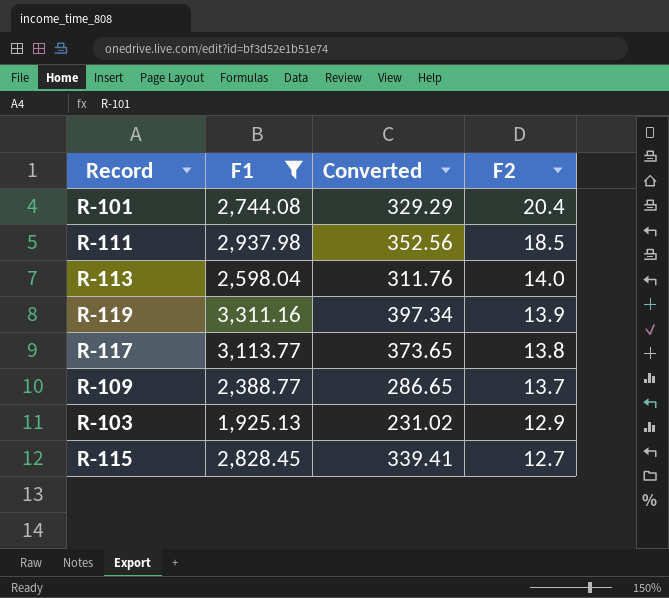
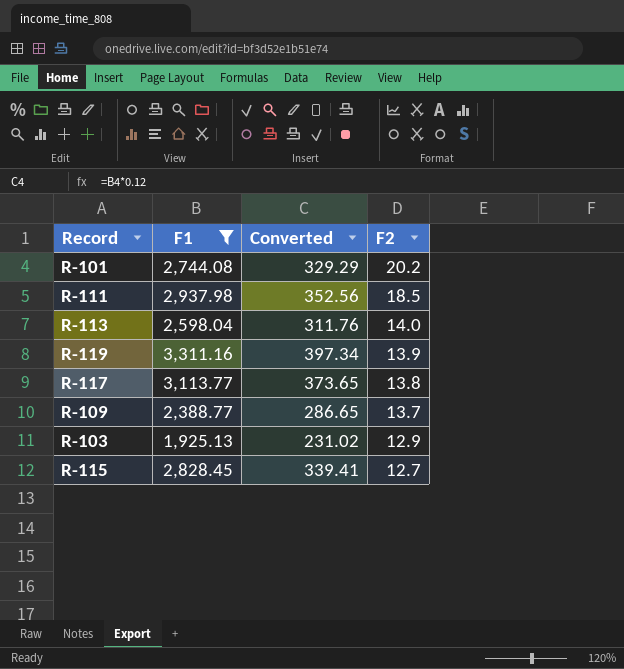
R-101 | F2: 20.4 -> 20.2

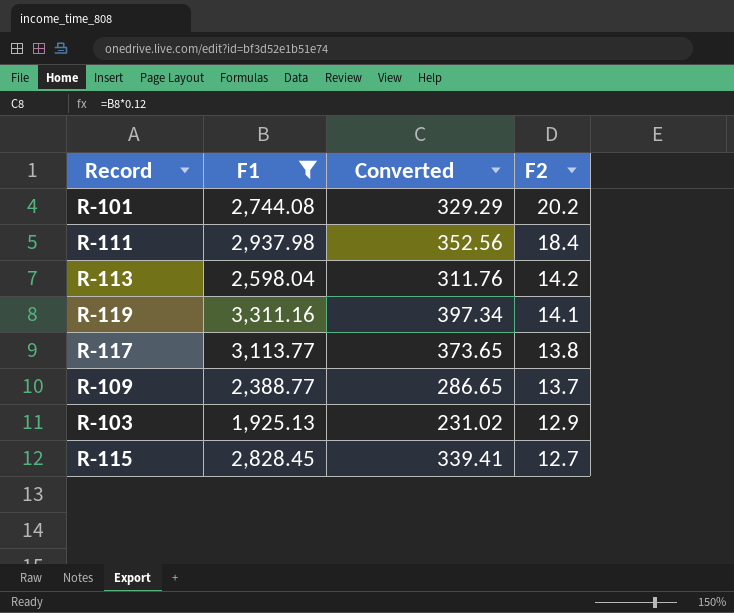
R-111 | F2: 18.5 -> 18.4
R-113 | F2: 14.0 -> 14.2
R-119 | F2: 13.9 -> 14.1

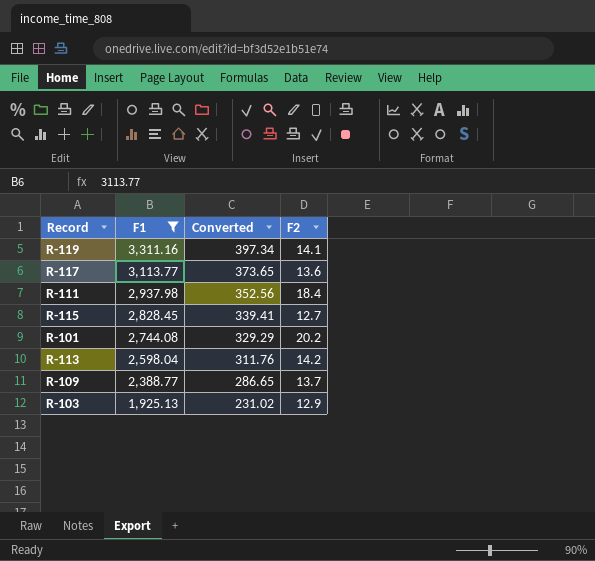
row order: F2 descending -> F1 descending
R-117 | F2: 13.8 -> 13.6

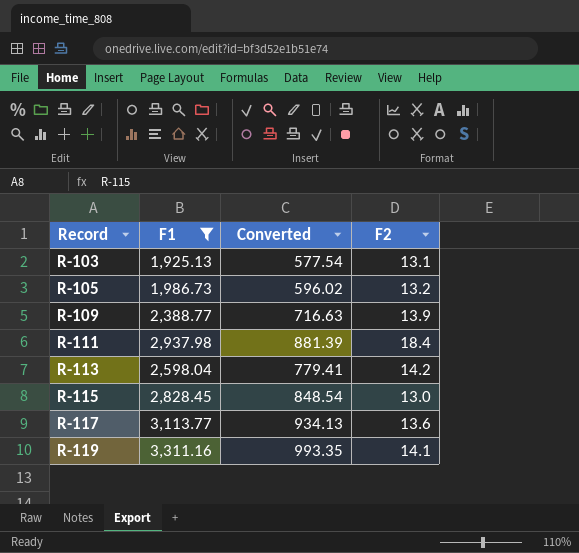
row order: F1 descending -> Record ascending
column Converted | formula: [F1] * 0.12 -> [F1] * 0.3
row R-101: 2,744.08 | 329.29 | 20.2 -> none
R-103 | F2: 12.9 -> 13.1
row R-105: none -> 1,986.73 | 596.02 | 13.2
R-109 | F2: 13.7 -> 13.9
R-115 | F2: 12.7 -> 13.0

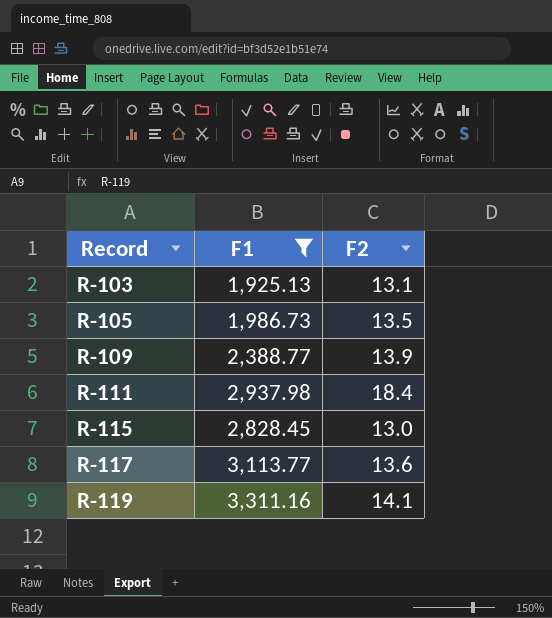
column Converted | formula: [F1] * 0.3 -> none
row R-113: 2,598.04 | 779.41 | 14.2 -> none
R-105 | F2: 13.2 -> 13.5

